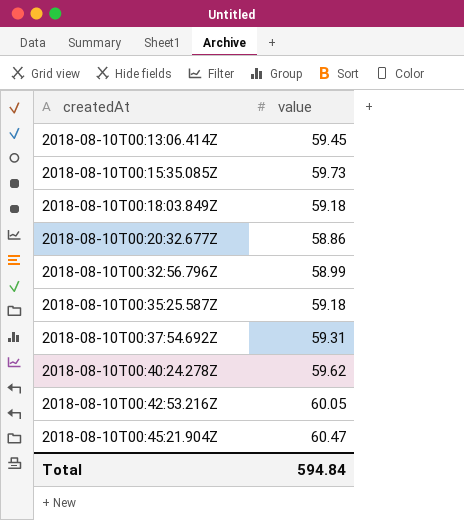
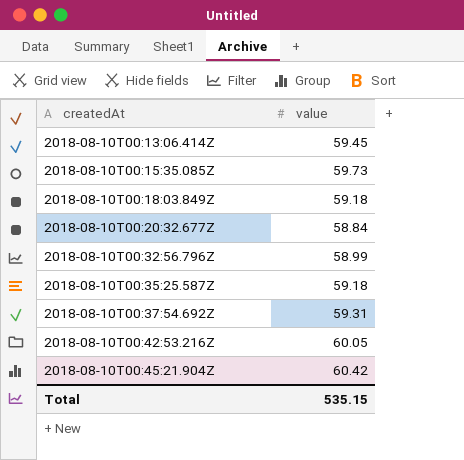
row 2018-08-10T00:40:24.278Z: 59.62 -> none
2018-08-10T00:20:32.677Z | value: 58.86 -> 58.84
2018-08-10T00:45:21.904Z | value: 60.47 -> 60.42
Total | value: 594.84 -> 535.15

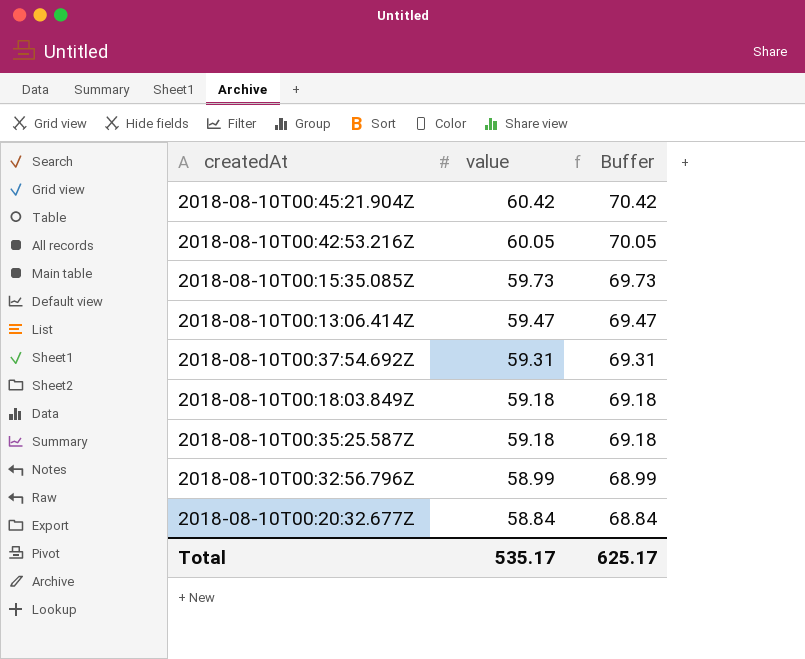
row order: createdAt ascending -> value descending
column Buffer | formula: none -> [value] + 10
2018-08-10T00:13:06.414Z | value: 59.45 -> 59.47
Total | value: 535.15 -> 535.17

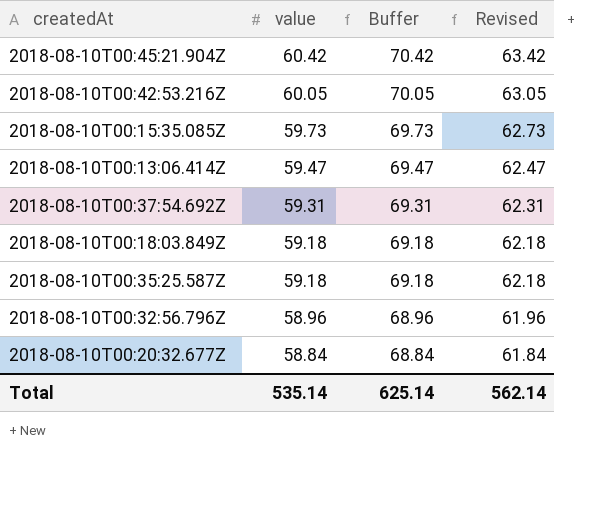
column Revised | formula: none -> [value] + 3
2018-08-10T00:32:56.796Z | value: 58.99 -> 58.96
2018-08-10T00:32:56.796Z | Buffer: 68.99 -> 68.96
Total | value: 535.17 -> 535.14
Total | Buffer: 625.17 -> 625.14

